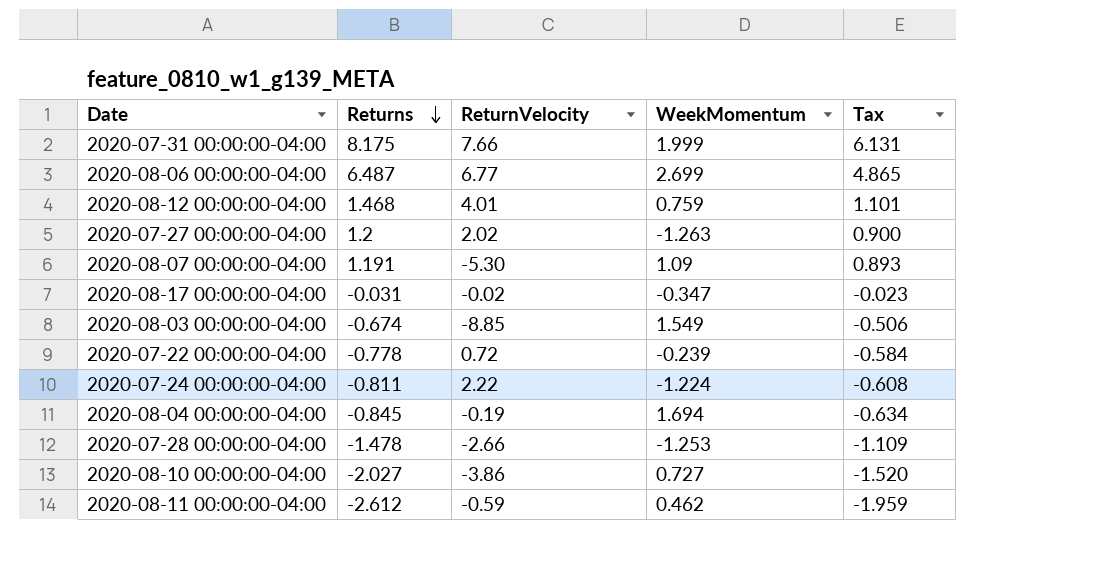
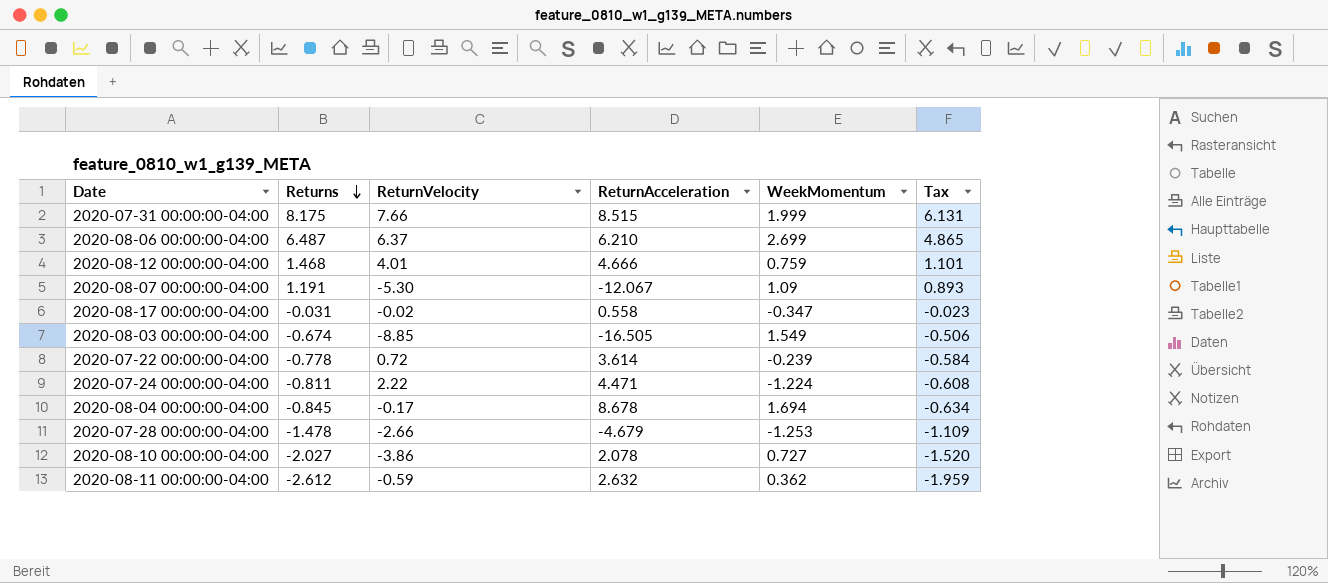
column ReturnAcceleration | position: none -> 4
row 2020-07-27 00:00:00-04:00: 1.2 | 2.02 | -1.263 | 0.900 -> none
2020-08-06 00:00:00-04:00 | ReturnVelocity: 6.77 -> 6.37
2020-08-04 00:00:00-04:00 | ReturnVelocity: -0.19 -> -0.17
2020-08-11 00:00:00-04:00 | WeekMomentum: 0.462 -> 0.362

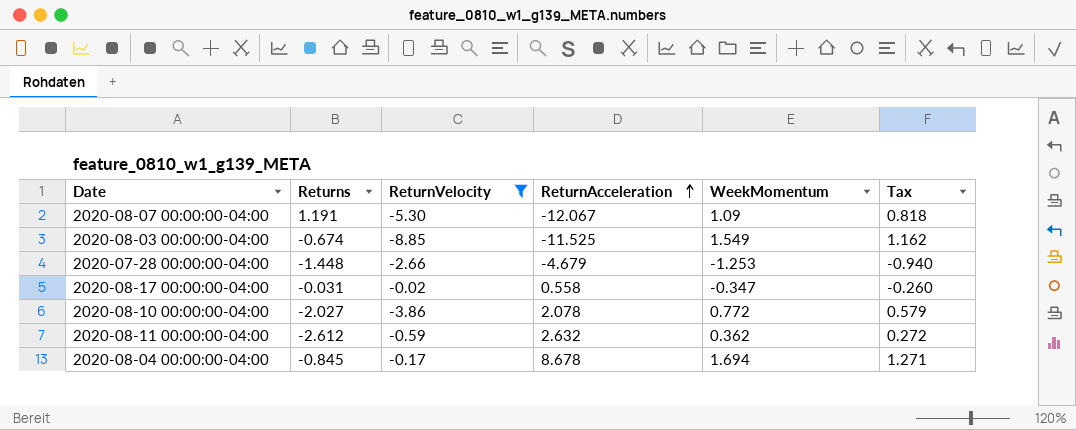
filter: none -> ReturnVelocity <= -0.02
row order: Returns descending -> ReturnAcceleration ascending
column Tax | formula: [Returns] * 0.75 -> [WeekMomentum] * 0.75
2020-08-03 00:00:00-04:00 | ReturnAcceleration: -16.505 -> -11.525
2020-07-28 00:00:00-04:00 | Returns: -1.478 -> -1.448
2020-08-10 00:00:00-04:00 | WeekMomentum: 0.727 -> 0.772

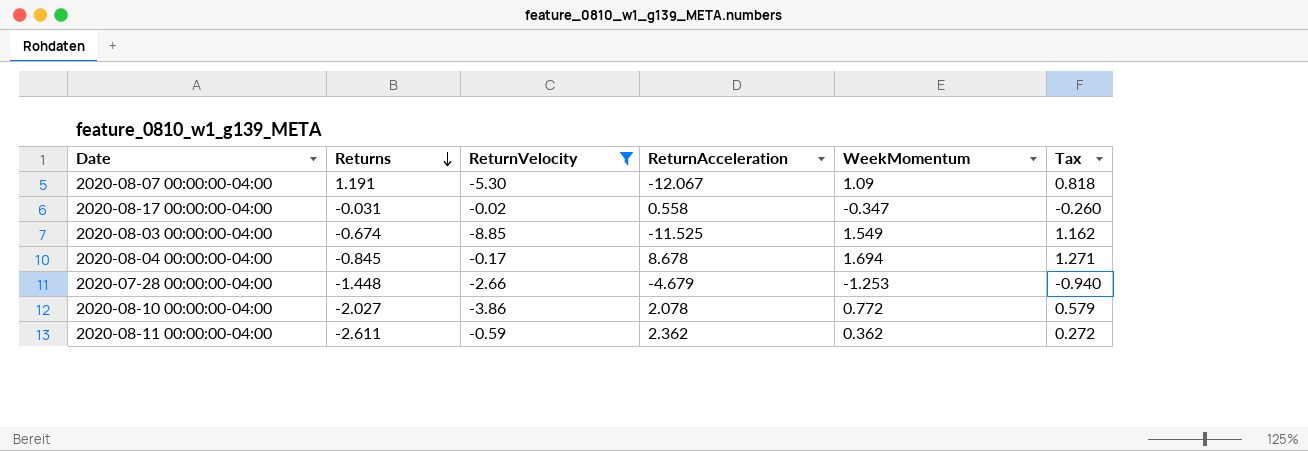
row order: ReturnAcceleration ascending -> Returns descending
2020-08-11 00:00:00-04:00 | Returns: -2.612 -> -2.611
2020-08-11 00:00:00-04:00 | ReturnAcceleration: 2.632 -> 2.362

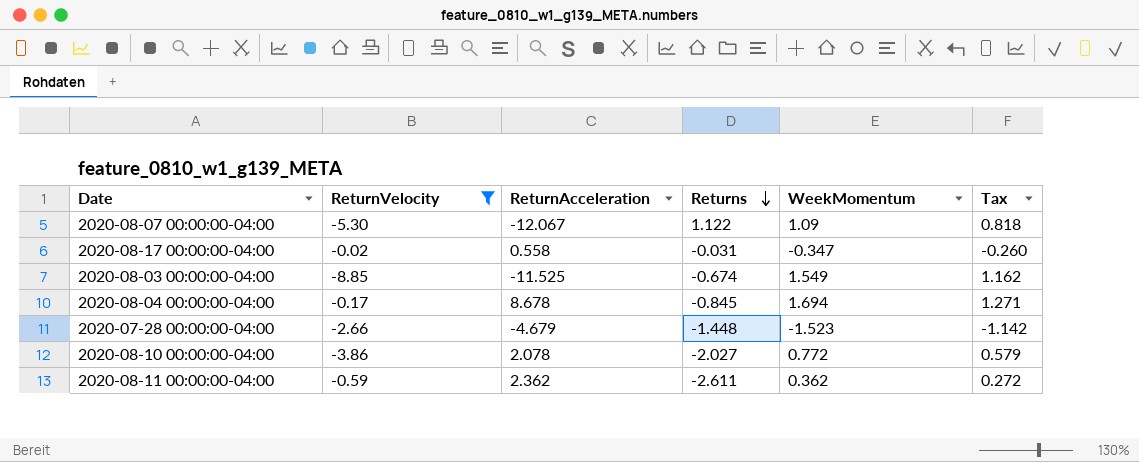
column Returns | position: 2 -> 4
2020-08-07 00:00:00-04:00 | Returns: 1.191 -> 1.122
2020-07-28 00:00:00-04:00 | WeekMomentum: -1.253 -> -1.523
2020-07-28 00:00:00-04:00 | Tax: -0.940 -> -1.142

